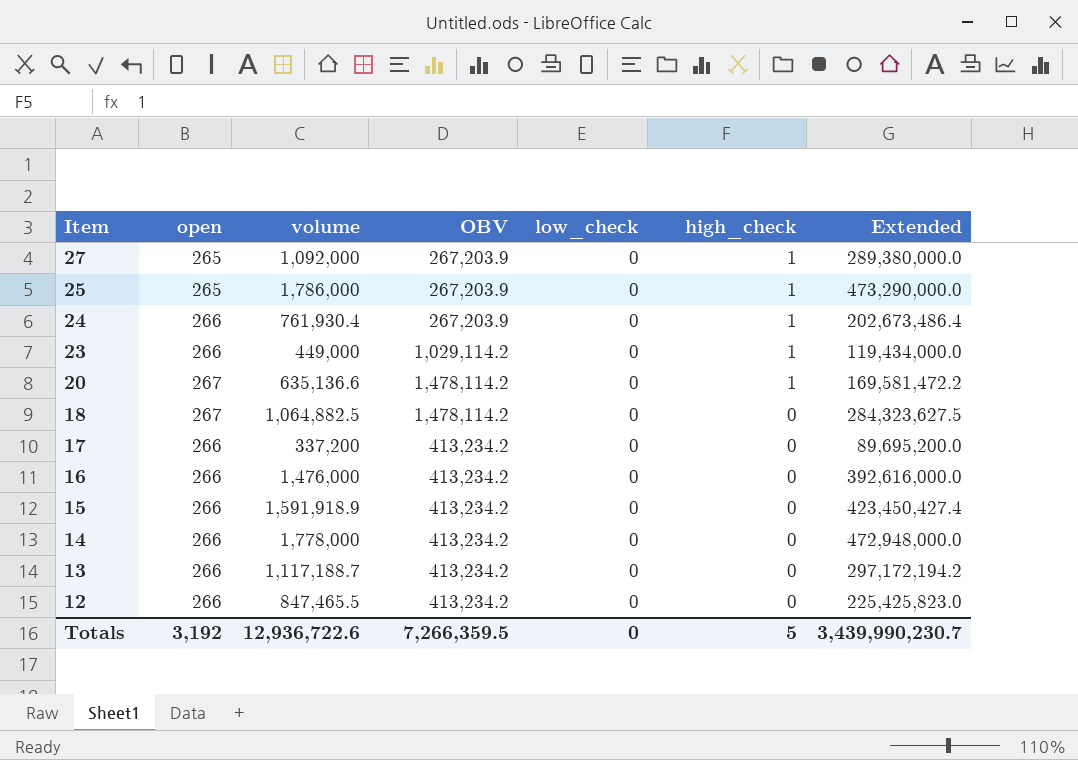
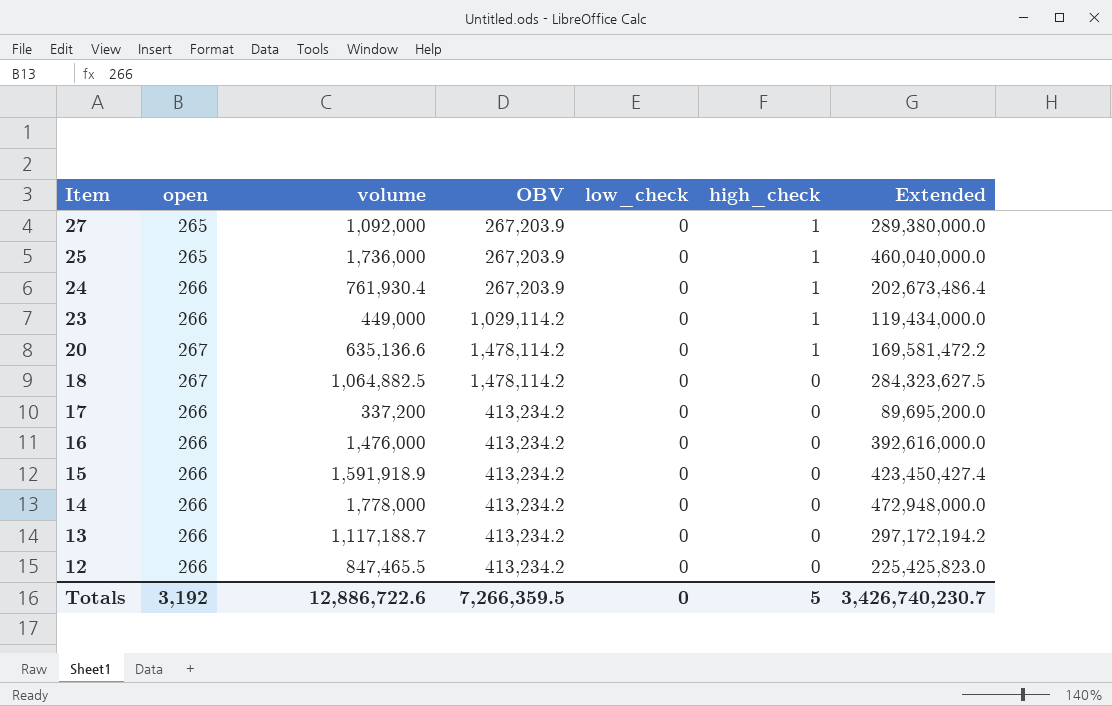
25 | volume: 1,786,000 -> 1,736,000
25 | Extended: 473,290,000.0 -> 460,040,000.0
Totals | volume: 12,936,722.6 -> 12,886,722.6
Totals | Extended: 3,439,990,230.7 -> 3,426,740,230.7

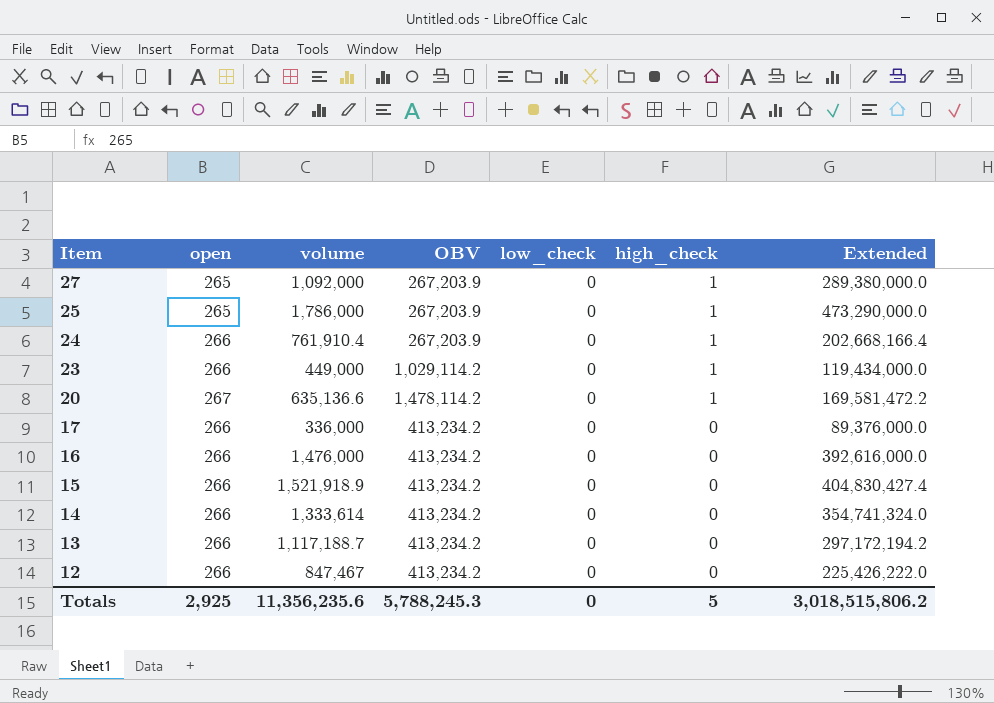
row 18: 267 | 1,064,882.5 | 1,478,114.2 | 0 | 0 | 284,323,627.5 -> none
25 | volume: 1,736,000 -> 1,786,000
25 | Extended: 460,040,000.0 -> 473,290,000.0
24 | volume: 761,930.4 -> 761,910.4
24 | Extended: 202,673,486.4 -> 202,668,166.4
17 | volume: 337,200 -> 336,000
17 | Extended: 89,695,200.0 -> 89,376,000.0
15 | volume: 1,591,918.9 -> 1,521,918.9
15 | Extended: 423,450,427.4 -> 404,830,427.4
14 | volume: 1,778,000 -> 1,333,614
14 | Extended: 472,948,000.0 -> 354,741,324.0
12 | volume: 847,465.5 -> 847,467
12 | Extended: 225,425,823.0 -> 225,426,222.0
Totals | open: 3,192 -> 2,925
Totals | volume: 12,886,722.6 -> 11,356,235.6
Totals | OBV: 7,266,359.5 -> 5,788,245.3
Totals | Extended: 3,426,740,230.7 -> 3,018,515,806.2

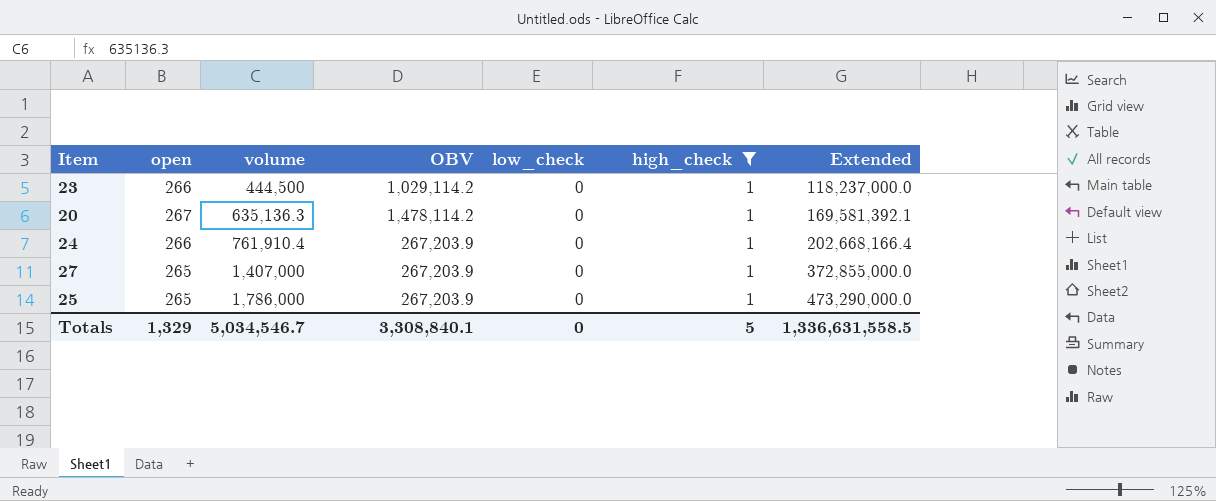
filter: none -> high_check = 1
row order: Item descending -> volume ascending
23 | volume: 449,000 -> 444,500
23 | Extended: 119,434,000.0 -> 118,237,000.0
20 | volume: 635,136.6 -> 635,136.3
20 | Extended: 169,581,472.2 -> 169,581,392.1
27 | volume: 1,092,000 -> 1,407,000
27 | Extended: 289,380,000.0 -> 372,855,000.0
Totals | open: 2,925 -> 1,329
Totals | volume: 11,356,235.6 -> 5,034,546.7
Totals | OBV: 5,788,245.3 -> 3,308,840.1
Totals | Extended: 3,018,515,806.2 -> 1,336,631,558.5

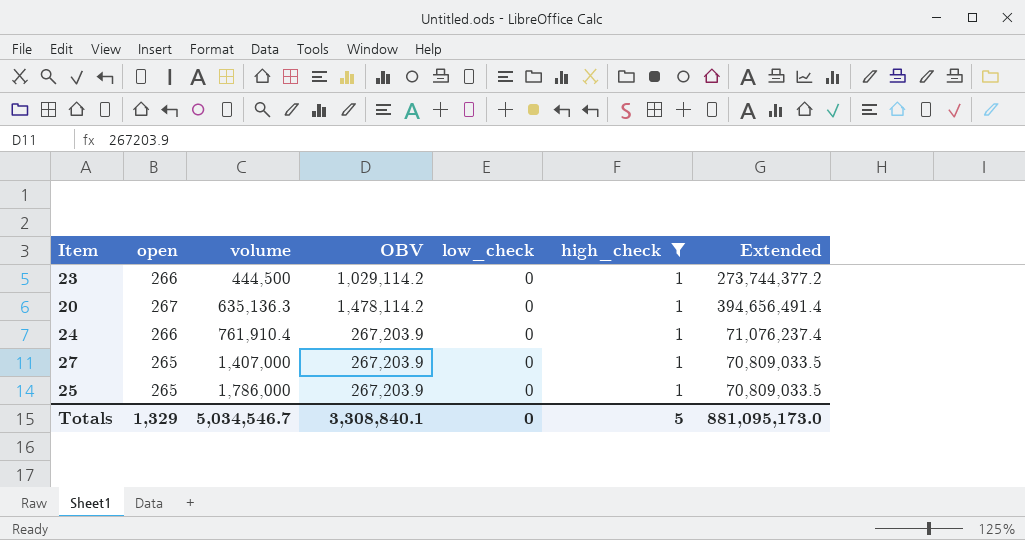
column Extended | formula: [open] * [volume] -> [open] * [OBV]
Totals | Extended: 1,336,631,558.5 -> 881,095,173.0

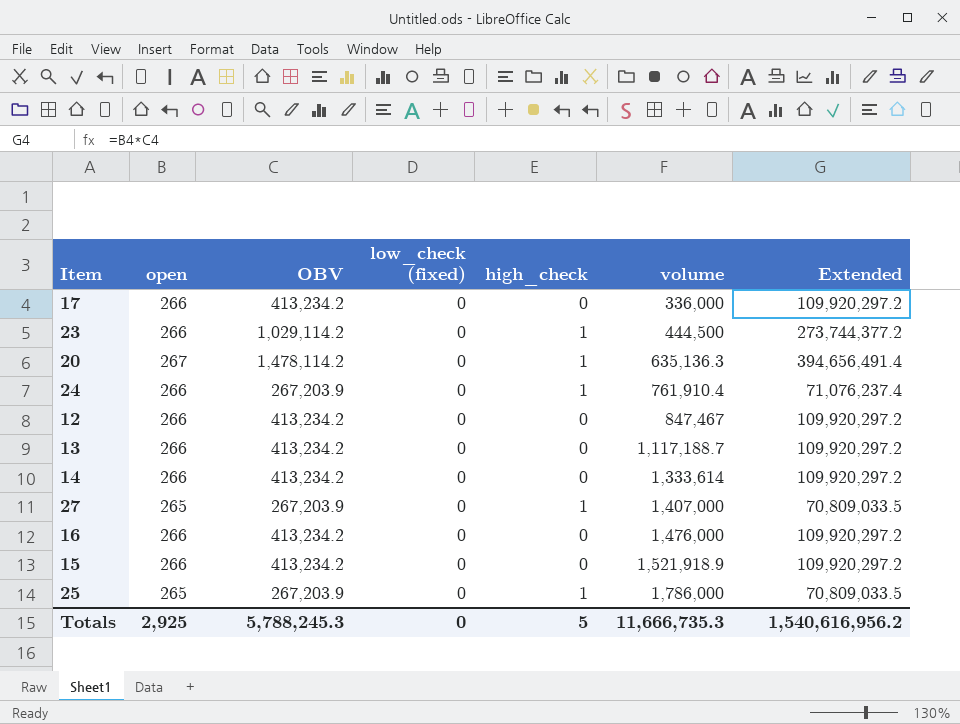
filter: high_check = 1 -> none
column name: low_check -> low_check (fixed)
column volume | position: 3 -> 6
Totals | open: 1,329 -> 2,925
Totals | OBV: 3,308,840.1 -> 5,788,245.3
Totals | volume: 5,034,546.7 -> 11,666,735.3
Totals | Extended: 881,095,173.0 -> 1,540,616,956.2

